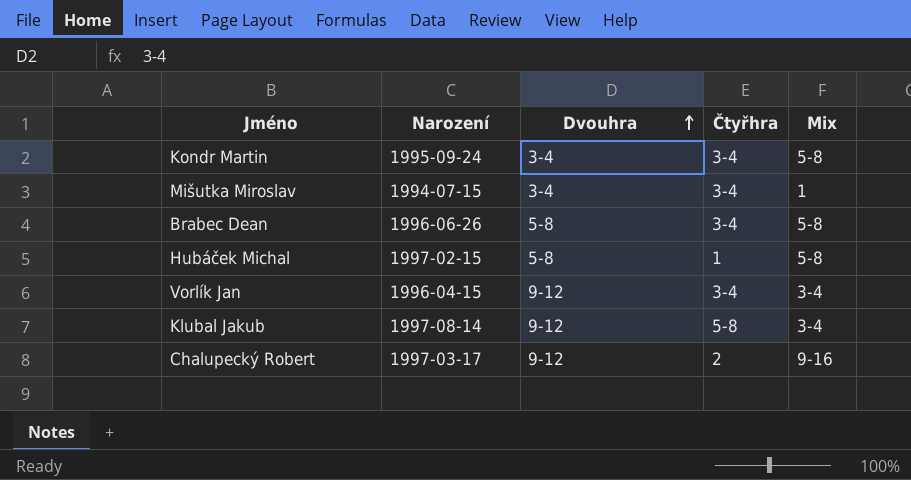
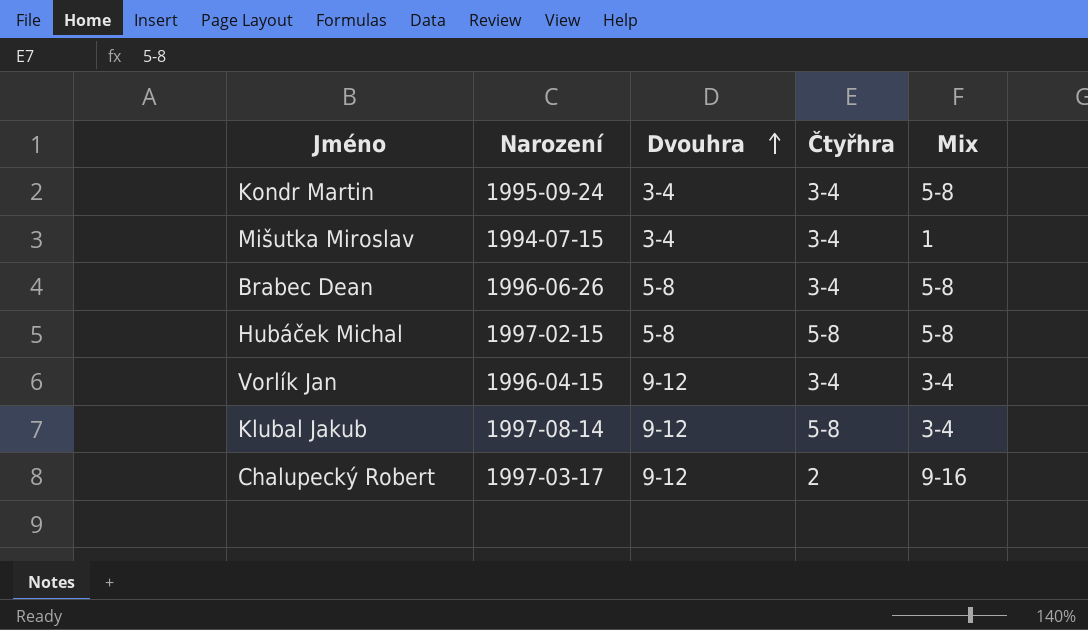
Hubáček Michal | Čtyřhra: 1 -> 5-8

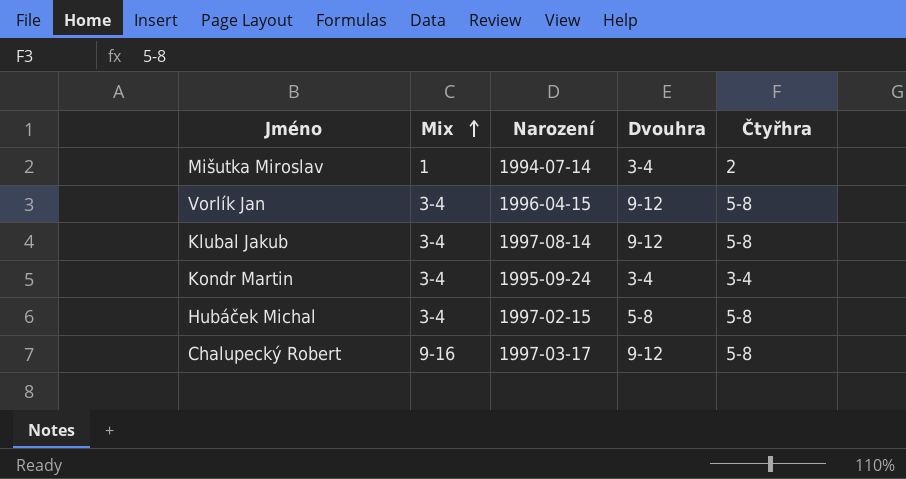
row order: Dvouhra ascending -> Mix ascending
column Mix | position: 5 -> 2
row Brabec Dean: 1996-06-26 | 5-8 | 3-4 | 5-8 -> none
Mišutka Miroslav | Narození: 1994-07-15 -> 1994-07-14
Mišutka Miroslav | Čtyřhra: 3-4 -> 2
Vorlík Jan | Čtyřhra: 3-4 -> 5-8
Kondr Martin | Mix: 5-8 -> 3-4
Hubáček Michal | Mix: 5-8 -> 3-4
Chalupecký Robert | Čtyřhra: 2 -> 5-8

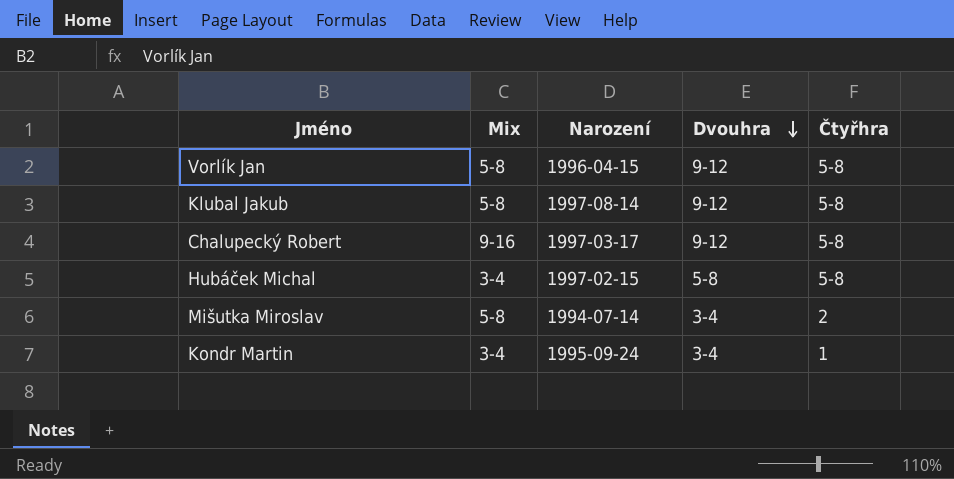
row order: Mix ascending -> Dvouhra descending
Vorlík Jan | Mix: 3-4 -> 5-8
Klubal Jakub | Mix: 3-4 -> 5-8
Mišutka Miroslav | Mix: 1 -> 5-8
Kondr Martin | Čtyřhra: 3-4 -> 1

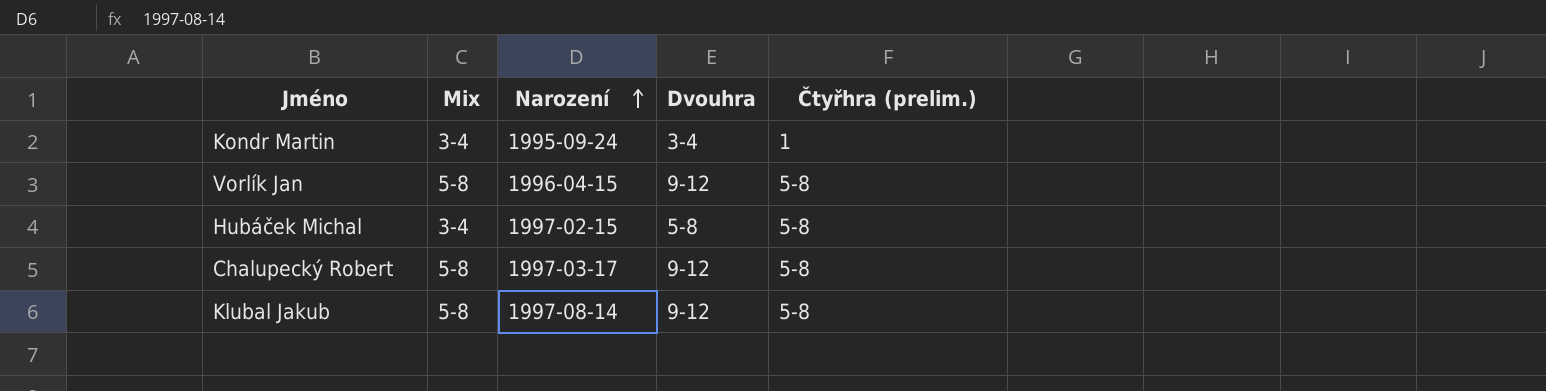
row order: Dvouhra descending -> Narození ascending
column name: Čtyřhra -> Čtyřhra (prelim.)
row Mišutka Miroslav: 5-8 | 1994-07-14 | 3-4 | 2 -> none
Chalupecký Robert | Mix: 9-16 -> 5-8

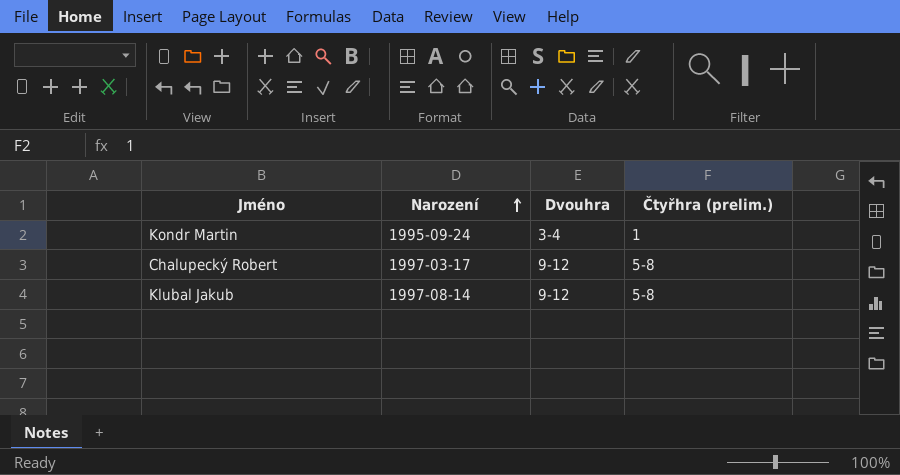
column Mix | position: 2 -> none
row Vorlík Jan: 5-8 | 1996-04-15 | 9-12 | 5-8 -> none
row Hubáček Michal: 3-4 | 1997-02-15 | 5-8 | 5-8 -> none

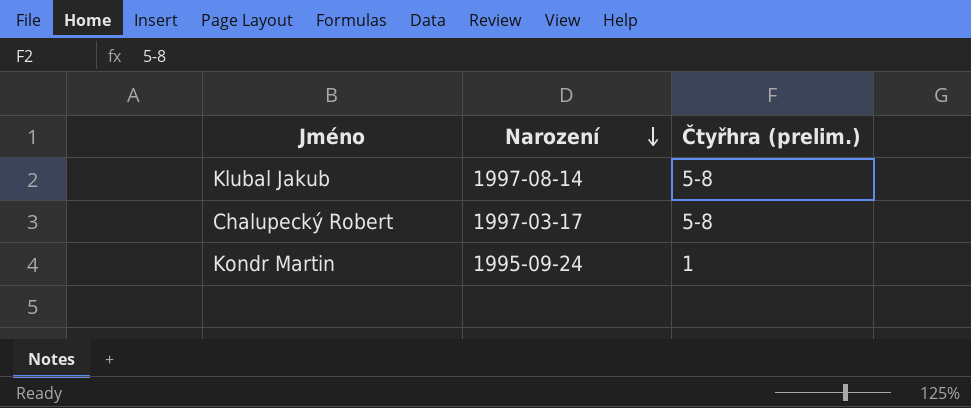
row order: Narození ascending -> Narození descending
column Dvouhra | position: 3 -> none

